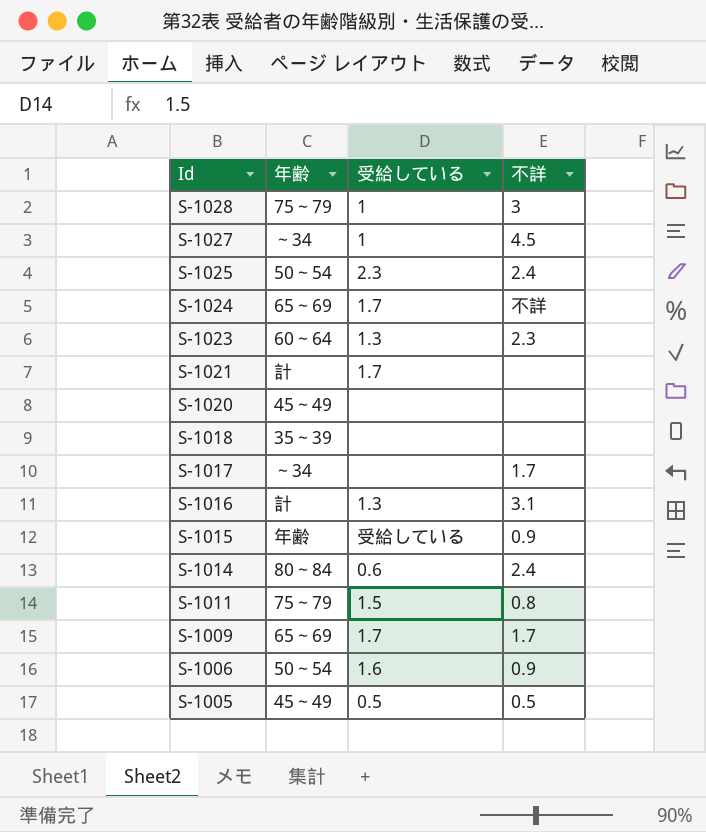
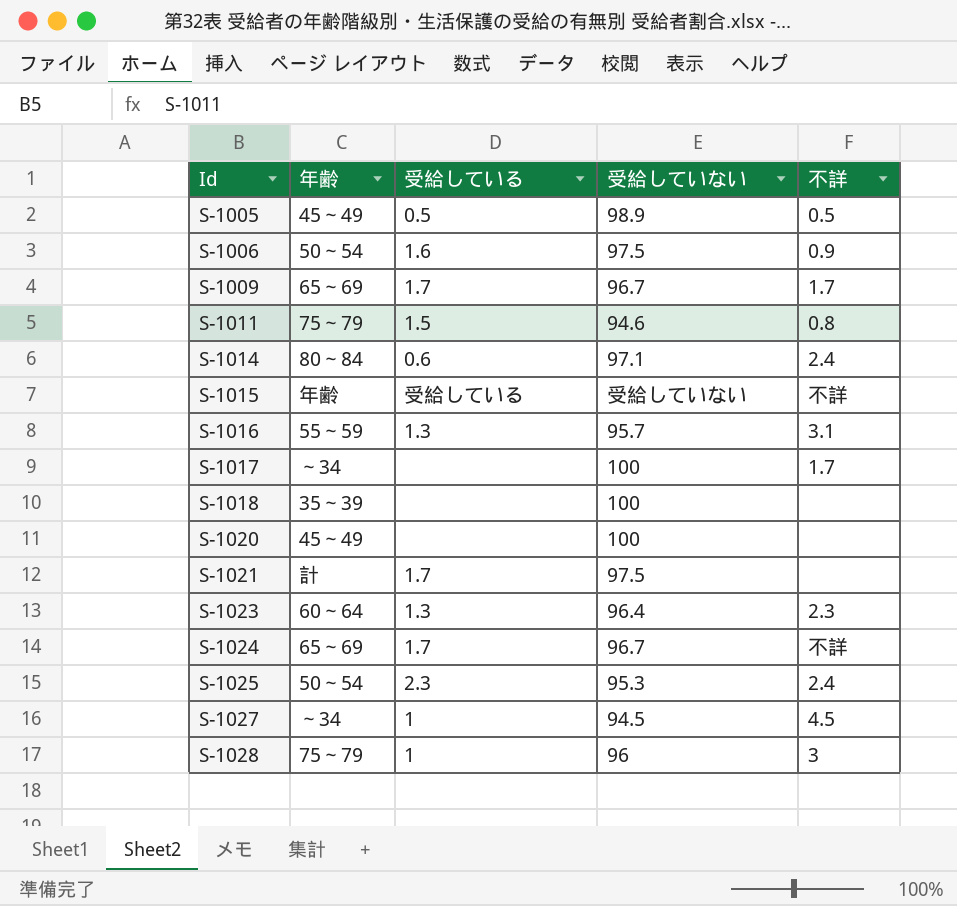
row order: Id descending -> Id ascending
column 受給していない | position: none -> 4
S-1015 | 不詳: 0.9 -> 不詳
S-1016 | 年齢: 計 -> 55～59

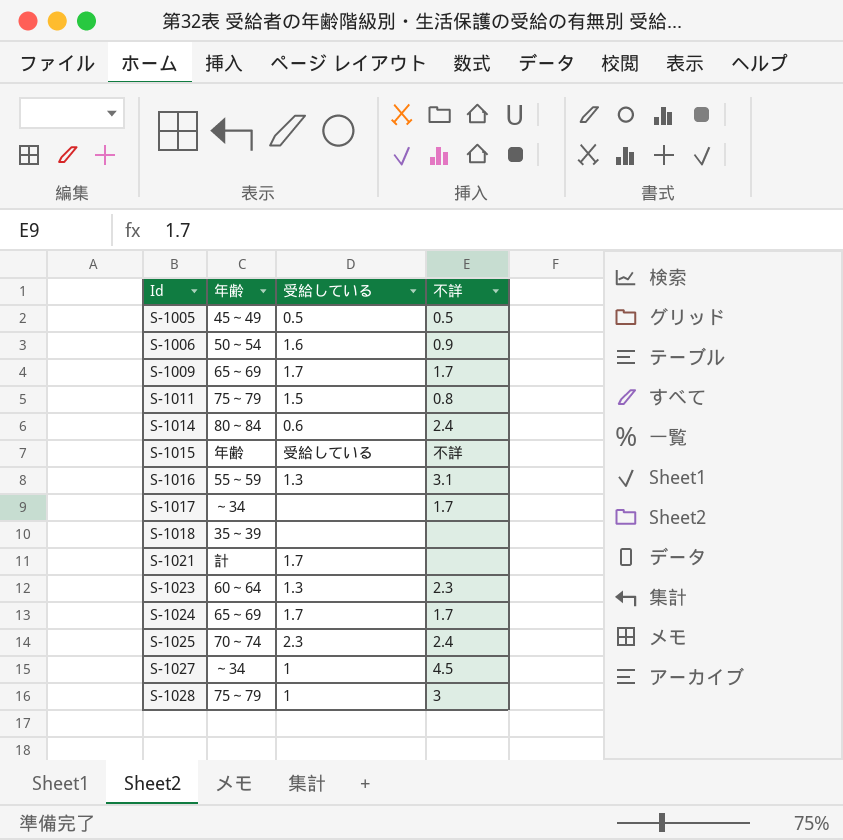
column 受給していない | position: 4 -> none
row S-1020: 45～49 | none | 100 | none -> none
S-1024 | 不詳: 不詳 -> 1.7
S-1025 | 年齢: 50～54 -> 70～74

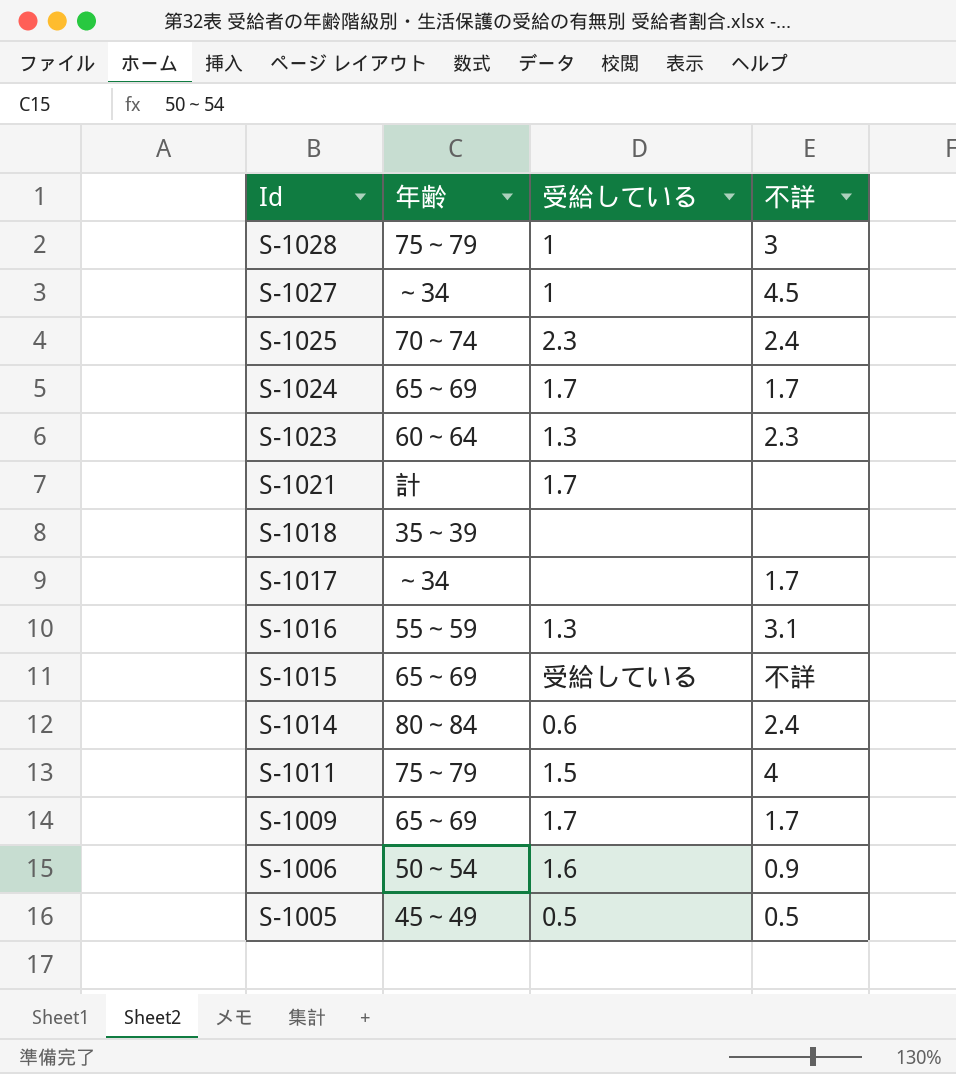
row order: Id ascending -> Id descending
S-1015 | 年齢: 年齢 -> 65～69
S-1011 | 不詳: 0.8 -> 4

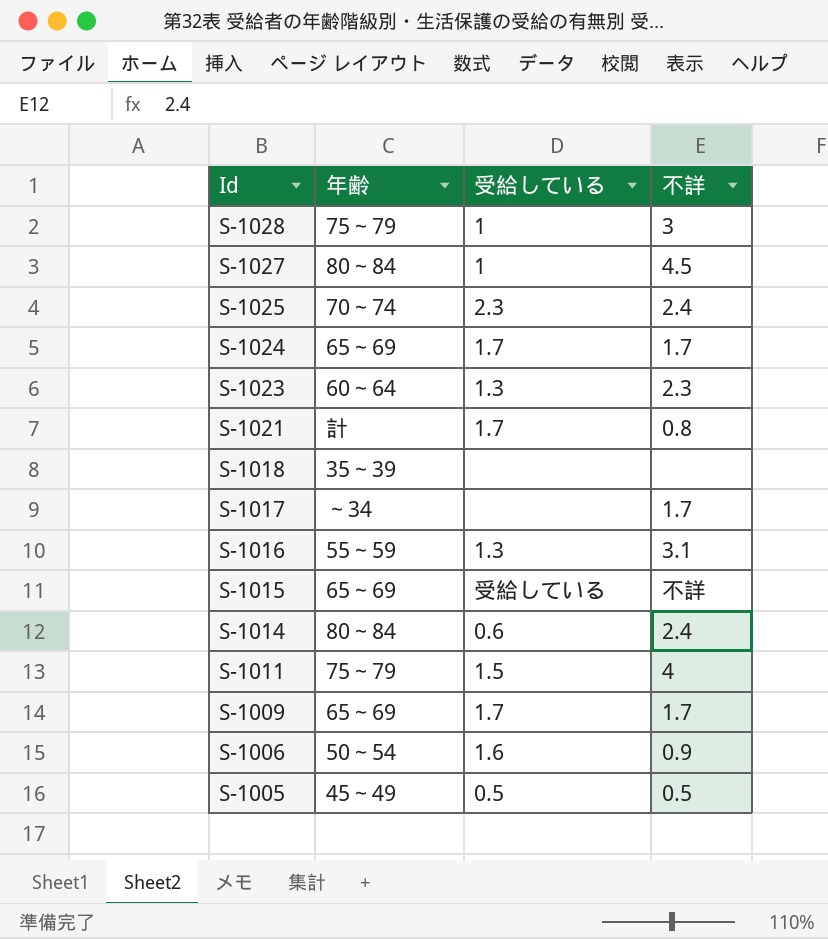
S-1027 | 年齢: ～34 -> 80～84
S-1021 | 不詳: none -> 0.8

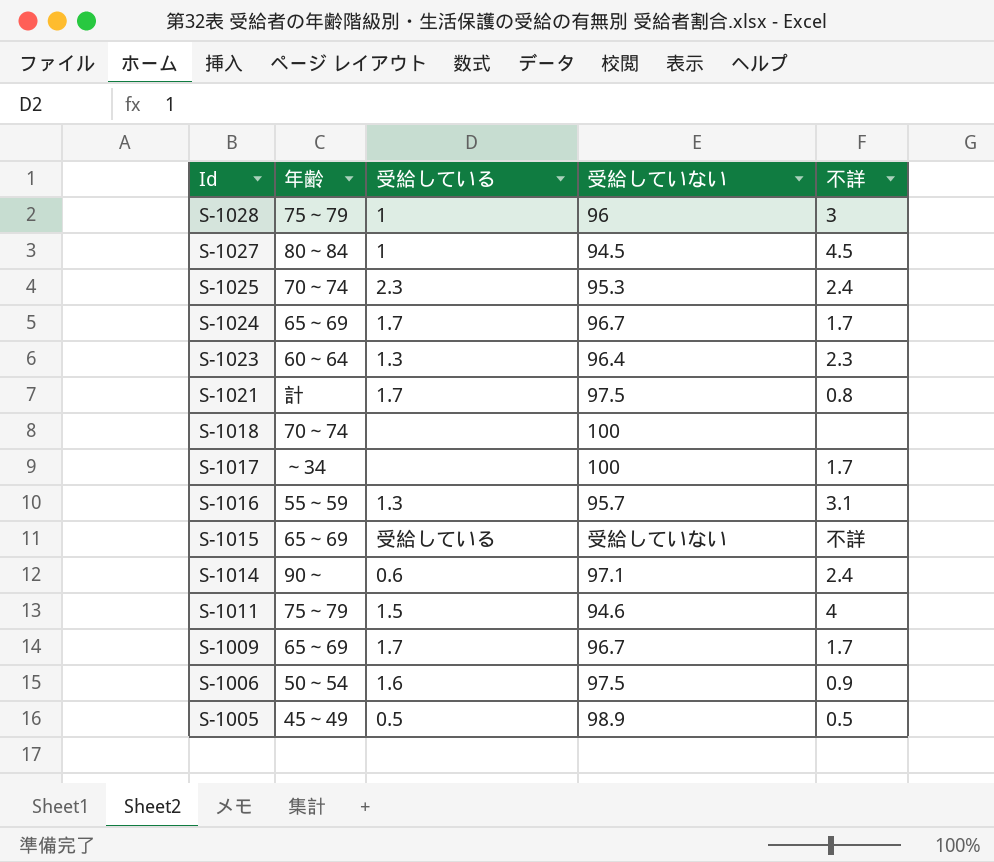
column 受給していない | position: none -> 4
S-1018 | 年齢: 35～39 -> 70～74
S-1014 | 年齢: 80～84 -> 90～

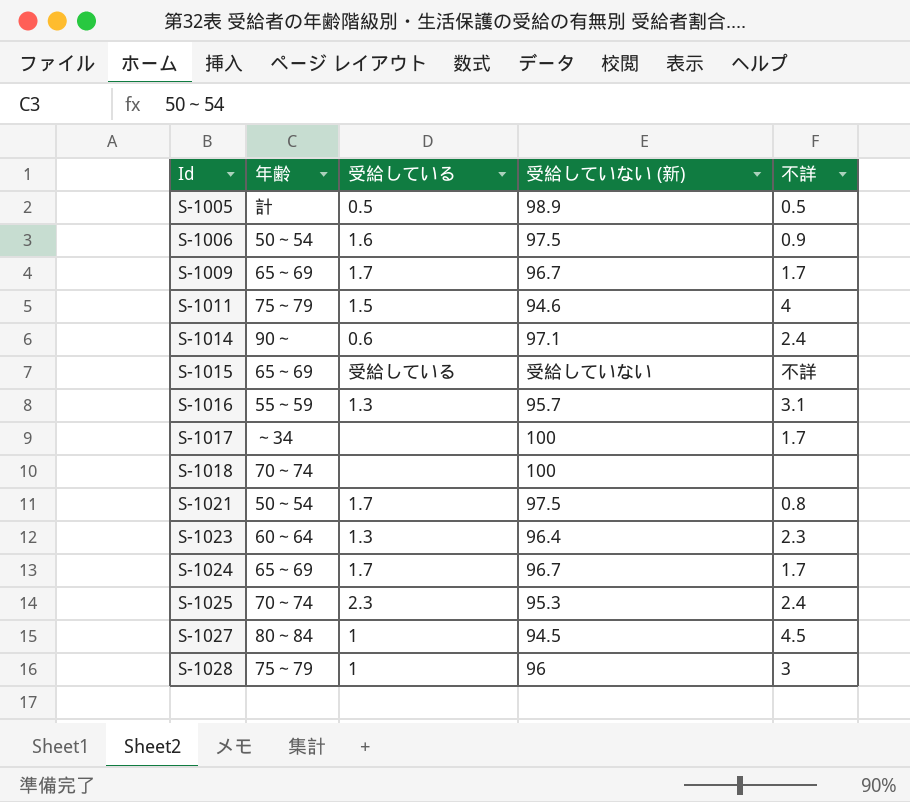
row order: Id descending -> Id ascending
column name: 受給していない -> 受給していない (新)
S-1005 | 年齢: 45～49 -> 計
S-1021 | 年齢: 計 -> 50～54

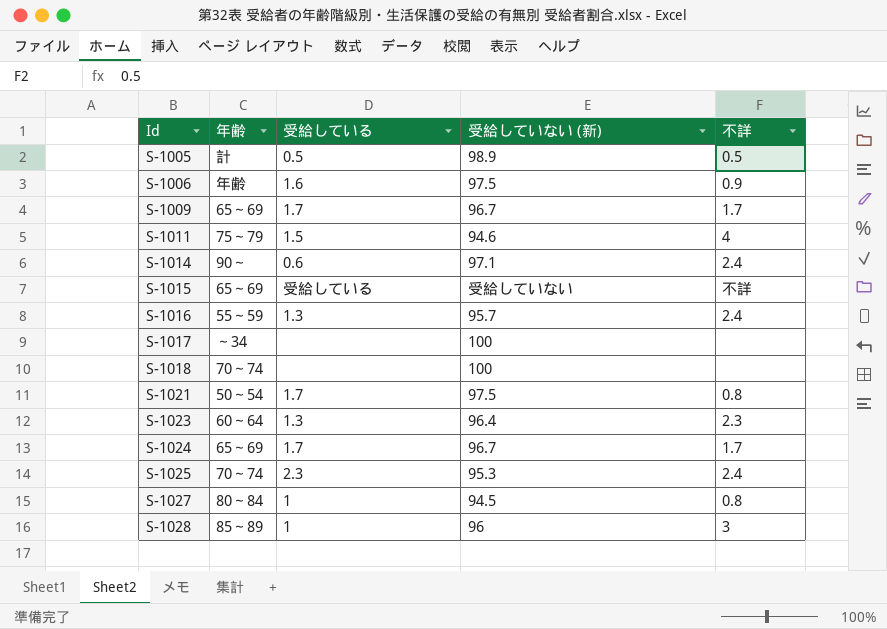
S-1006 | 年齢: 50～54 -> 年齢
S-1016 | 不詳: 3.1 -> 2.4
S-1017 | 不詳: 1.7 -> none
S-1027 | 不詳: 4.5 -> 0.8
S-1028 | 年齢: 75～79 -> 85～89

